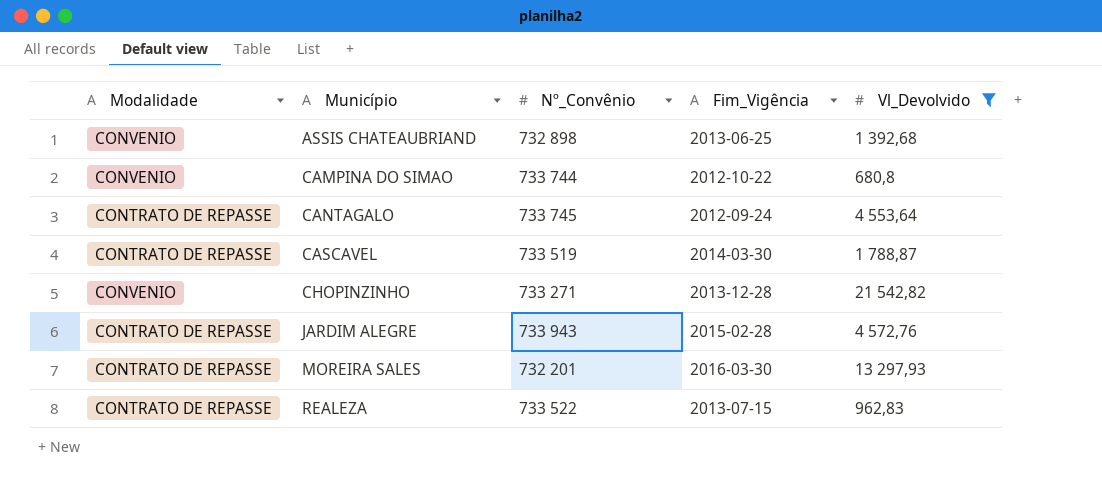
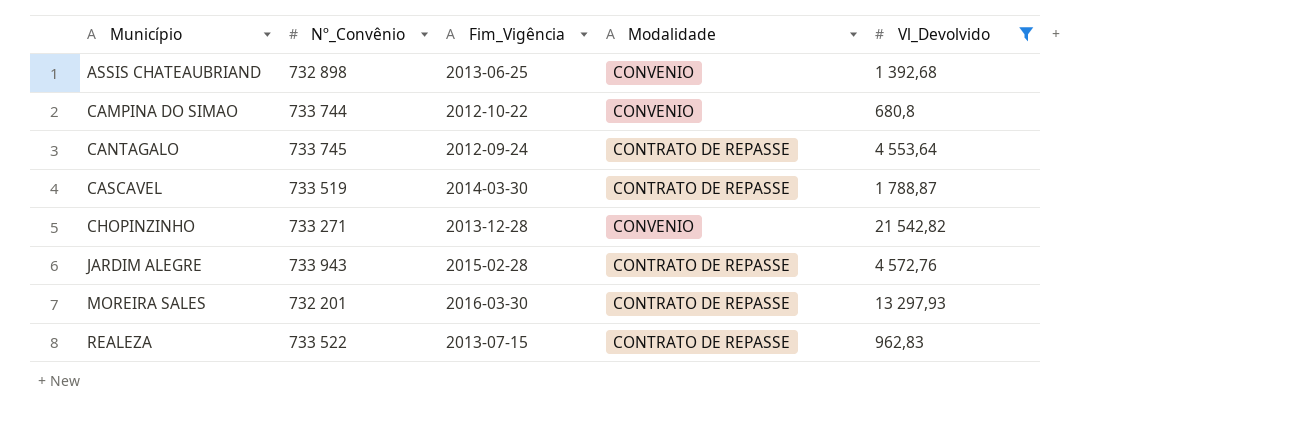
column Modalidade | position: 1 -> 4

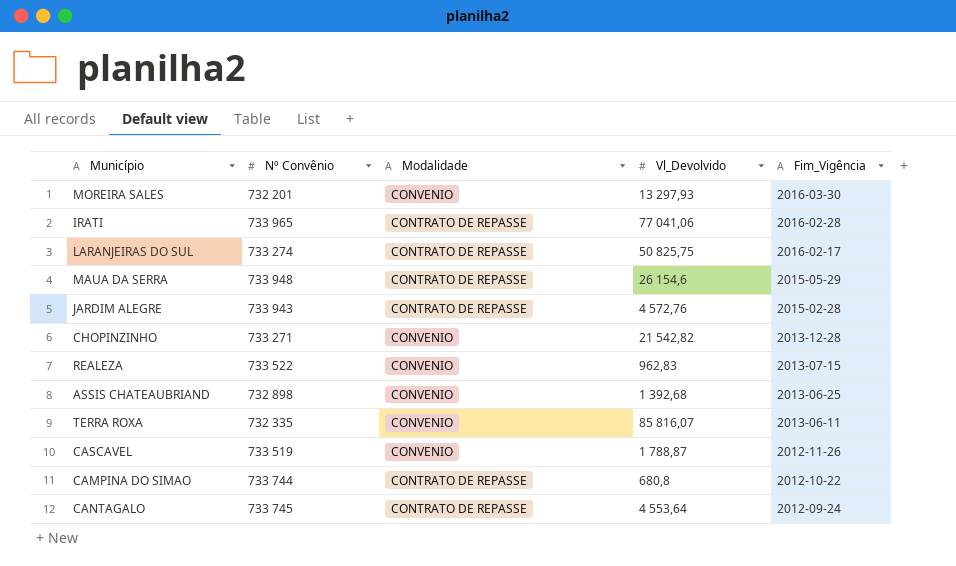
filter: Vl_Devolvido <= 21 542,82 -> none
row order: Município ascending -> Fim_Vigência descending
column name: Nº_Convênio -> Nº Convênio
column Fim_Vigência | position: 3 -> 5
MOREIRA SALES | Modalidade: CONTRATO DE REPASSE -> CONVENIO
REALEZA | Modalidade: CONTRATO DE REPASSE -> CONVENIO
CASCAVEL | Modalidade: CONTRATO DE REPASSE -> CONVENIO
CASCAVEL | Fim_Vigência: 2014-03-30 -> 2012-11-26
CAMPINA DO SIMAO | Modalidade: CONVENIO -> CONTRATO DE REPASSE

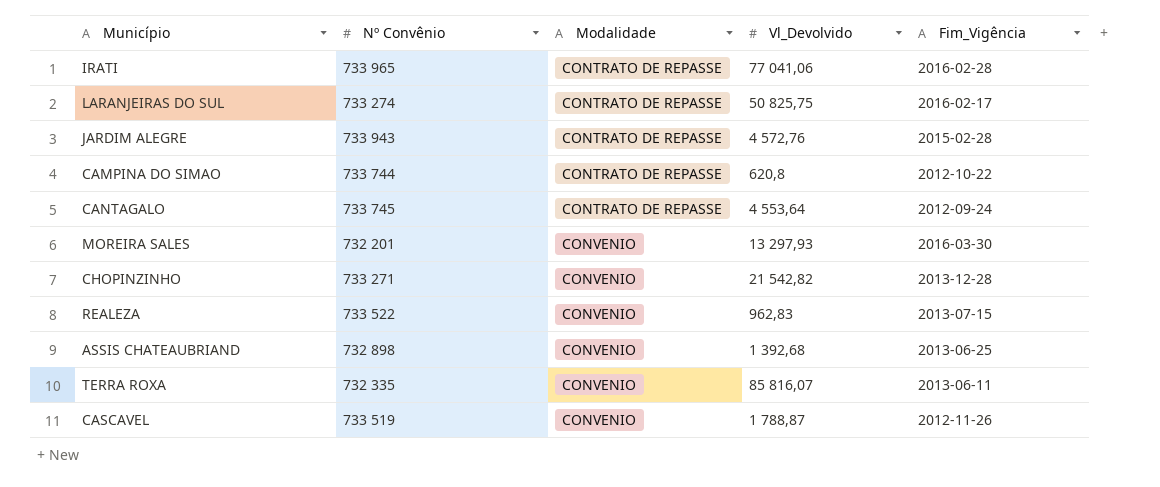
row order: Fim_Vigência descending -> Modalidade ascending
row MAUA DA SERRA: 733 948 | CONTRATO DE REPASSE | 26 154,6 | 2015-05-29 -> none
CAMPINA DO SIMAO | Vl_Devolvido: 680,8 -> 620,8

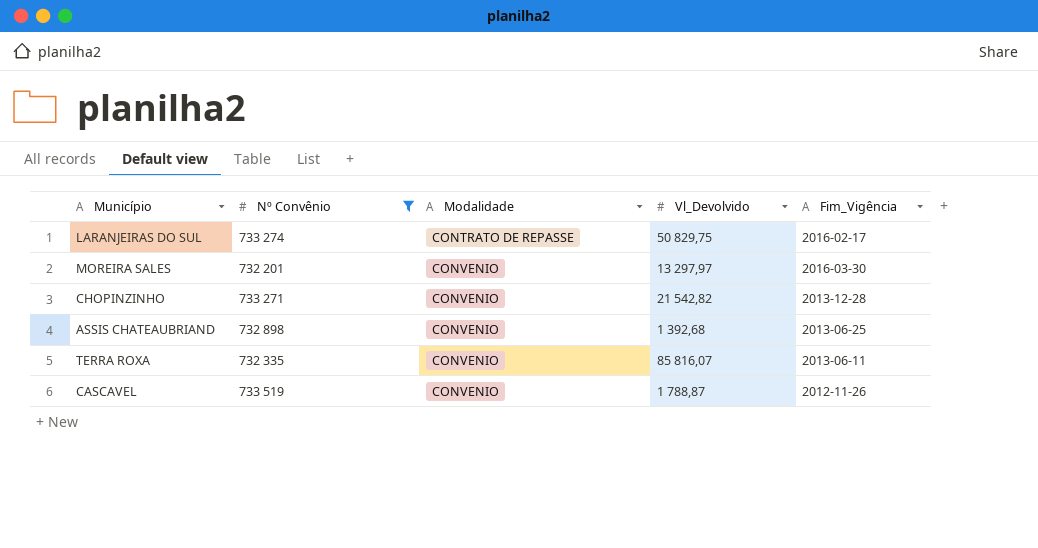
filter: none -> Nº Convênio <= 733 519
LARANJEIRAS DO SUL | Vl_Devolvido: 50 825,75 -> 50 829,75
MOREIRA SALES | Vl_Devolvido: 13 297,93 -> 13 297,97

